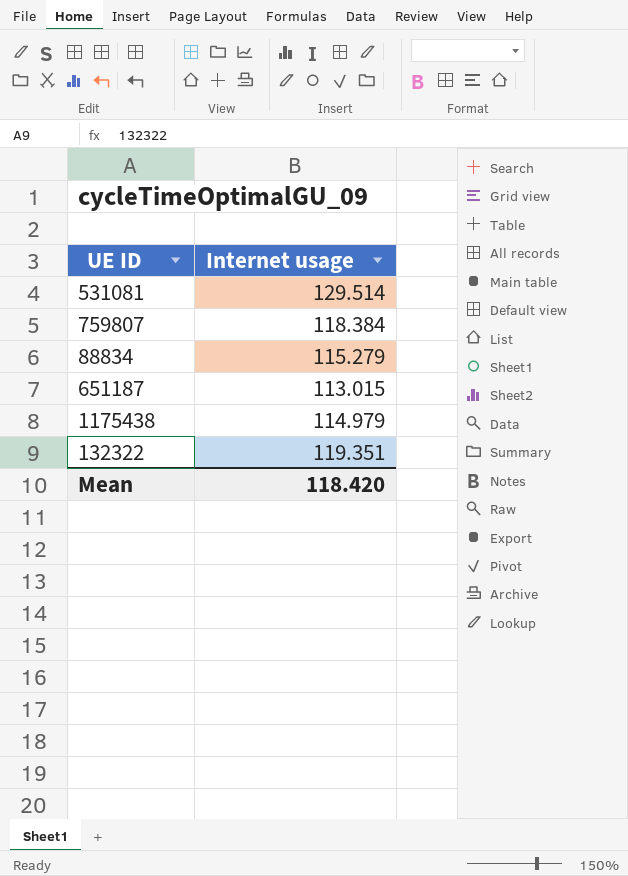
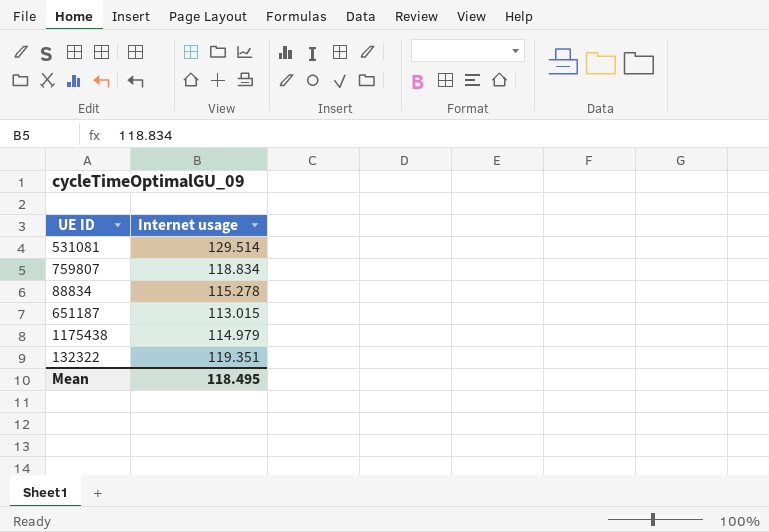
759807 | Internet usage: 118.384 -> 118.834
88834 | Internet usage: 115.279 -> 115.278
Mean | Internet usage: 118.420 -> 118.495

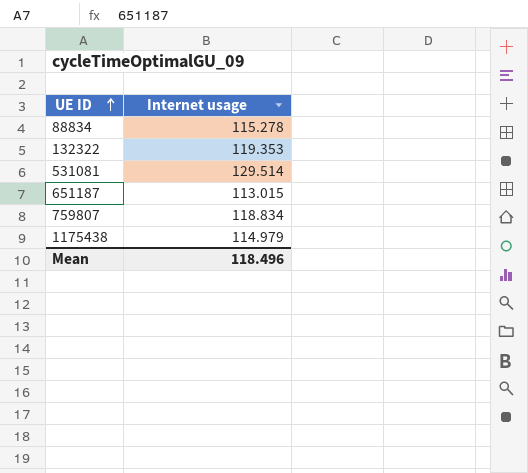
row order: none -> UE ID ascending
132322 | Internet usage: 119.351 -> 119.353
Mean | Internet usage: 118.495 -> 118.496

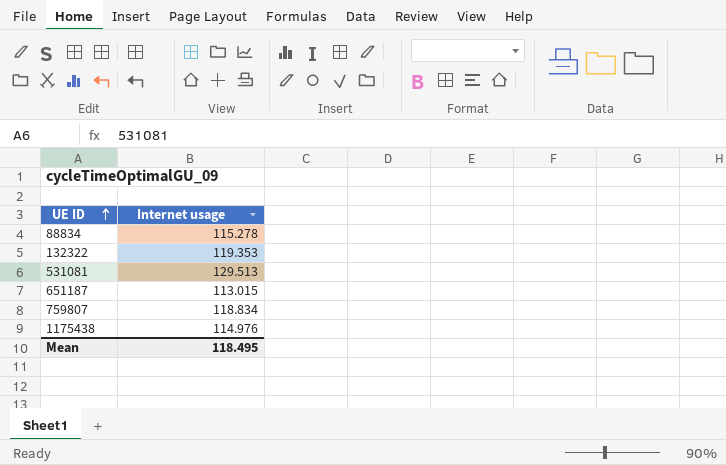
531081 | Internet usage: 129.514 -> 129.513
1175438 | Internet usage: 114.979 -> 114.976
Mean | Internet usage: 118.496 -> 118.495

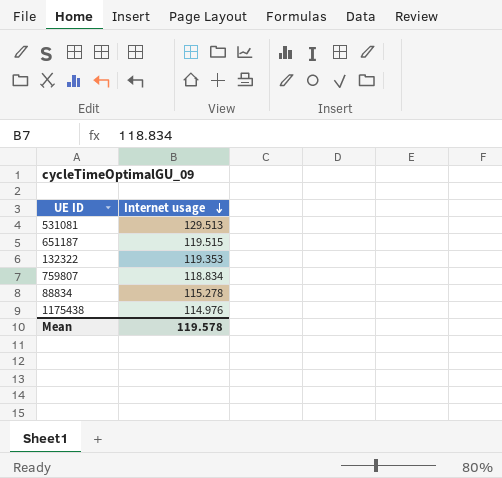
row order: UE ID ascending -> Internet usage descending
651187 | Internet usage: 113.015 -> 119.515
Mean | Internet usage: 118.495 -> 119.578

